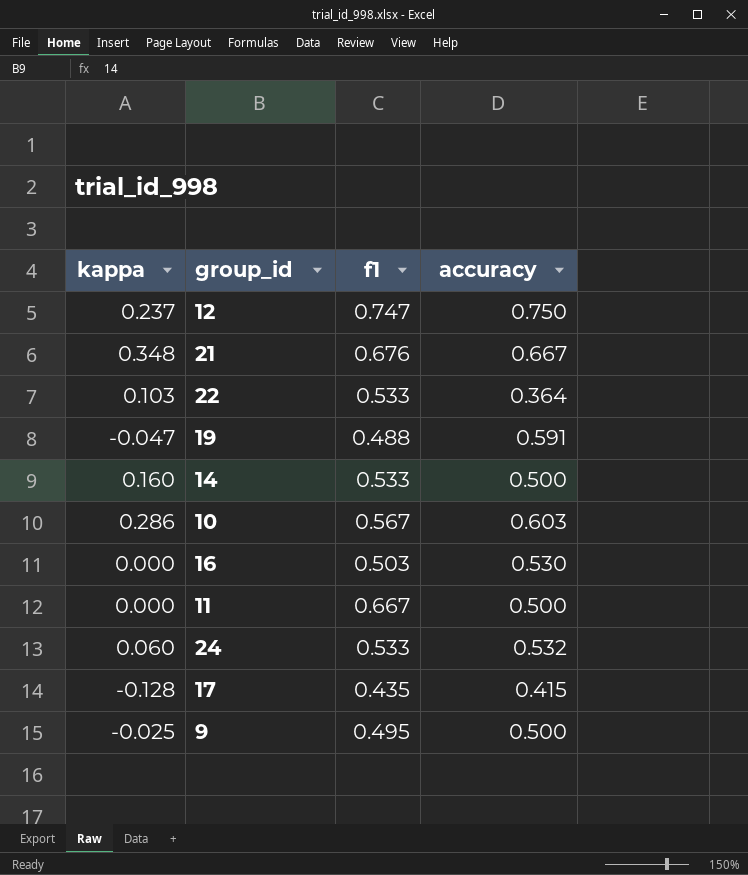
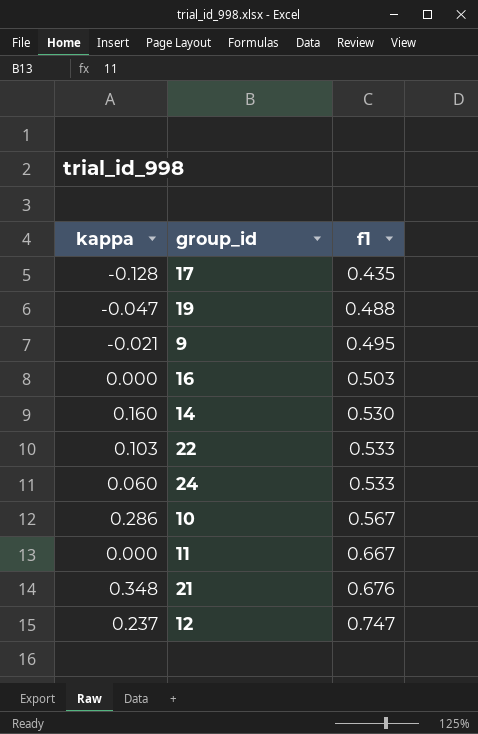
row order: none -> f1 ascending
column accuracy | position: 4 -> none
9 | kappa: -0.025 -> -0.021
14 | f1: 0.533 -> 0.530

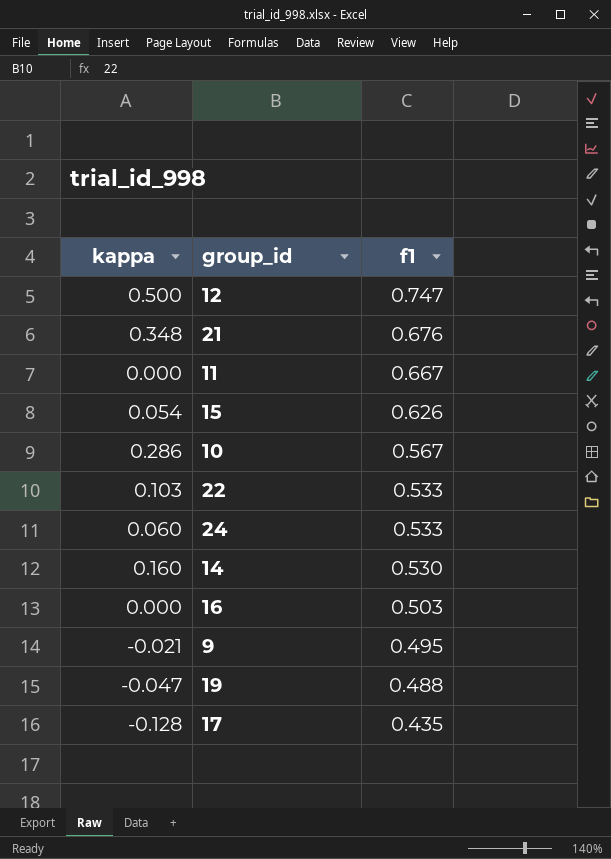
row order: f1 ascending -> f1 descending
12 | kappa: 0.237 -> 0.500
row 15: none -> 0.054 | 0.626

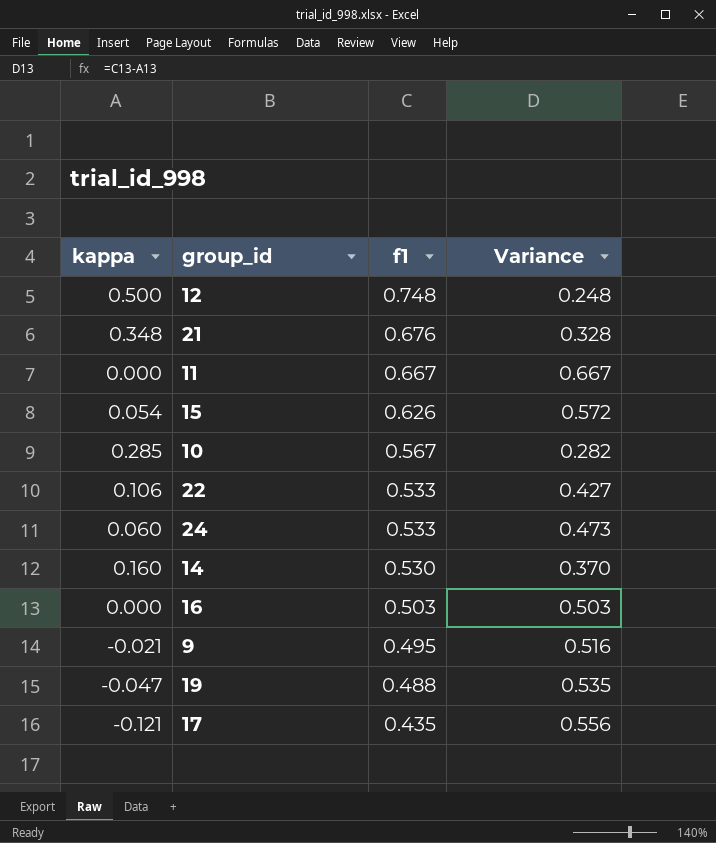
column Variance | formula: none -> [f1] - [kappa]
12 | f1: 0.747 -> 0.748
10 | kappa: 0.286 -> 0.285
22 | kappa: 0.103 -> 0.106
17 | kappa: -0.128 -> -0.121

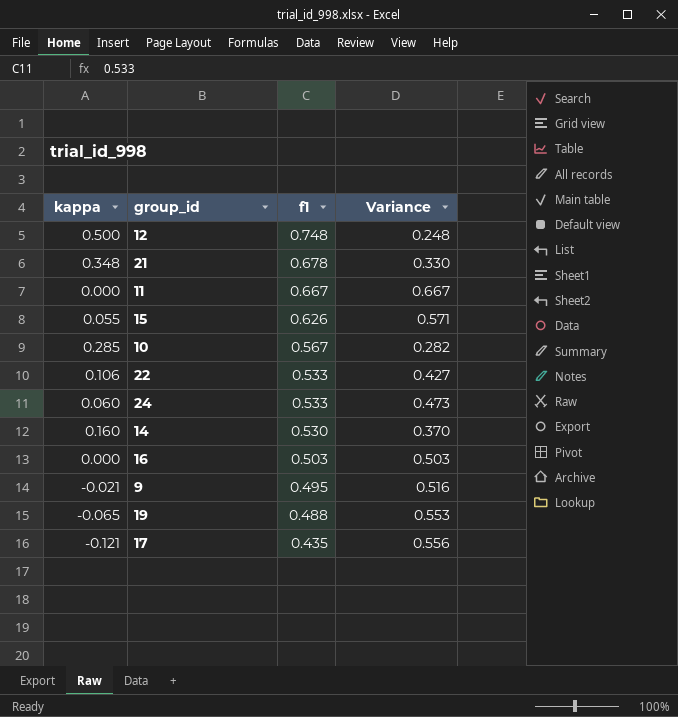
21 | f1: 0.676 -> 0.678
21 | Variance: 0.328 -> 0.330
15 | kappa: 0.054 -> 0.055
15 | Variance: 0.572 -> 0.571
19 | kappa: -0.047 -> -0.065
19 | Variance: 0.535 -> 0.553

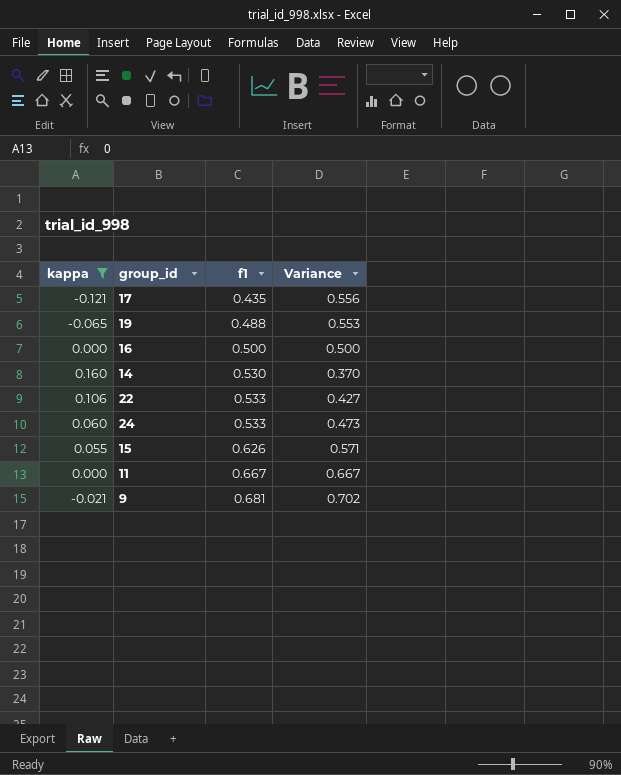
filter: none -> kappa <= 0.160
row order: f1 descending -> f1 ascending
16 | f1: 0.503 -> 0.500
16 | Variance: 0.503 -> 0.500
9 | f1: 0.495 -> 0.681
9 | Variance: 0.516 -> 0.702

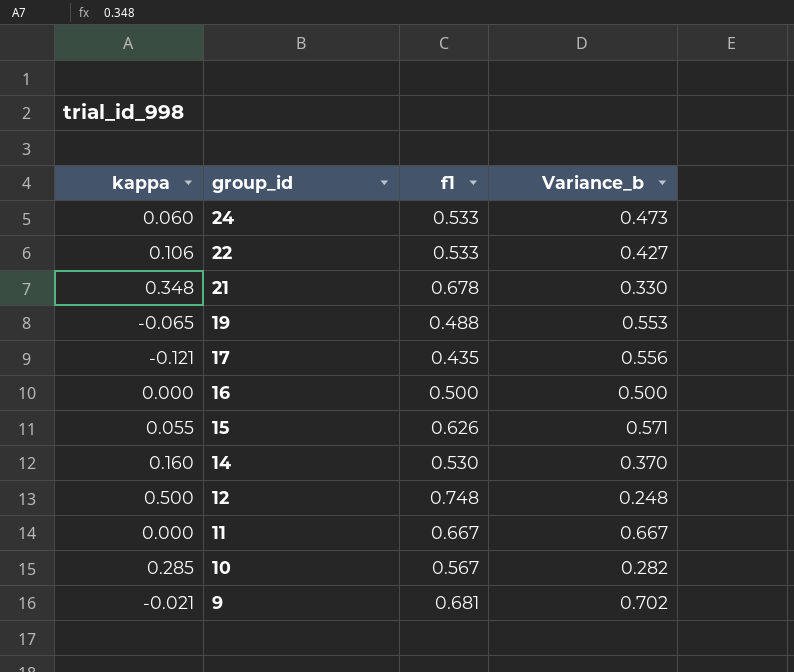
filter: kappa <= 0.160 -> none
row order: f1 ascending -> group_id descending
column name: Variance -> Variance_b

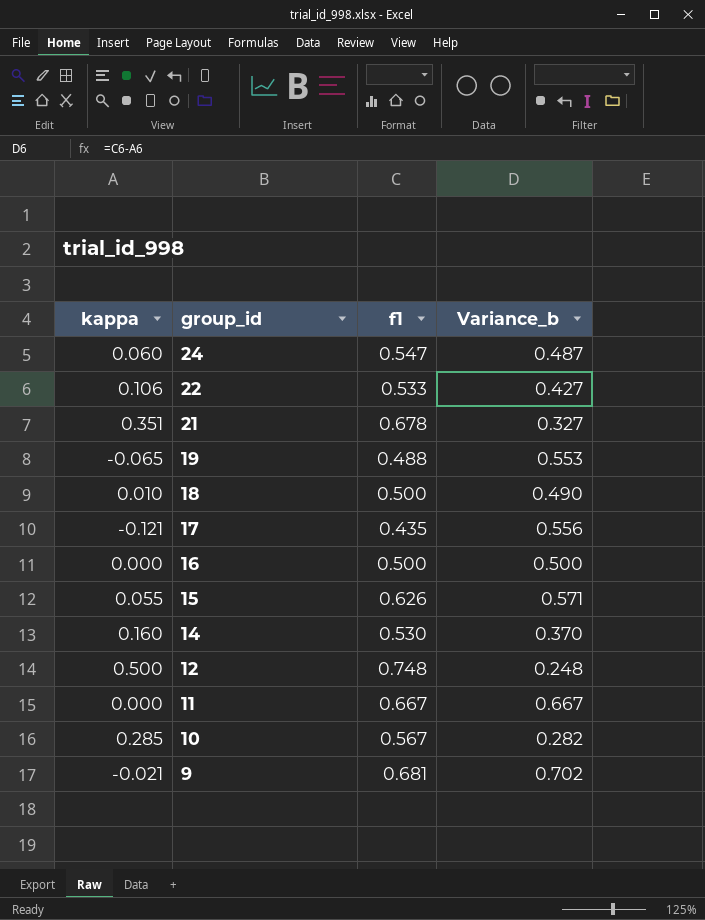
24 | f1: 0.533 -> 0.547
24 | Variance_b: 0.473 -> 0.487
21 | kappa: 0.348 -> 0.351
21 | Variance_b: 0.330 -> 0.327
row 18: none -> 0.010 | 0.500 | 0.490

